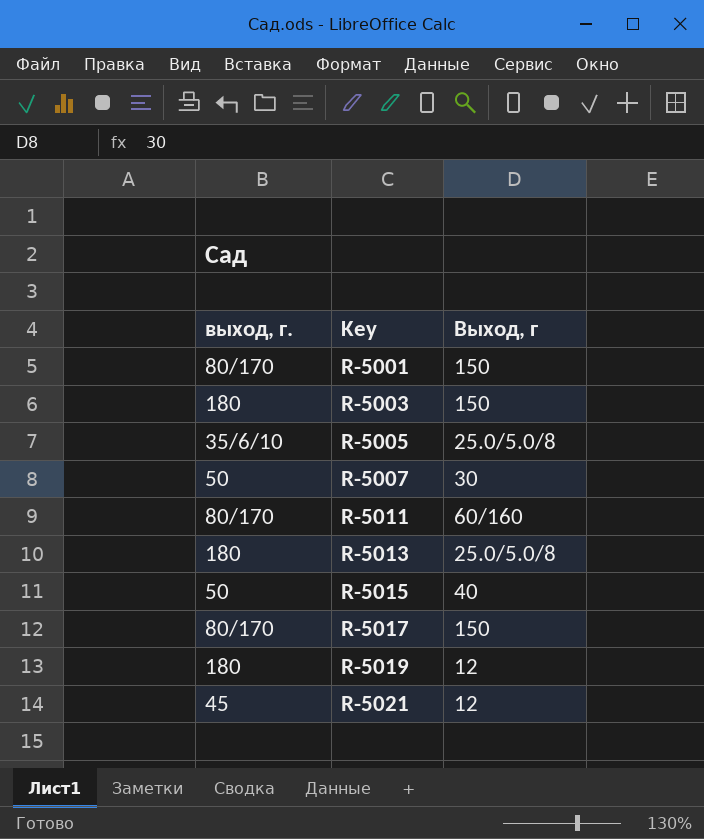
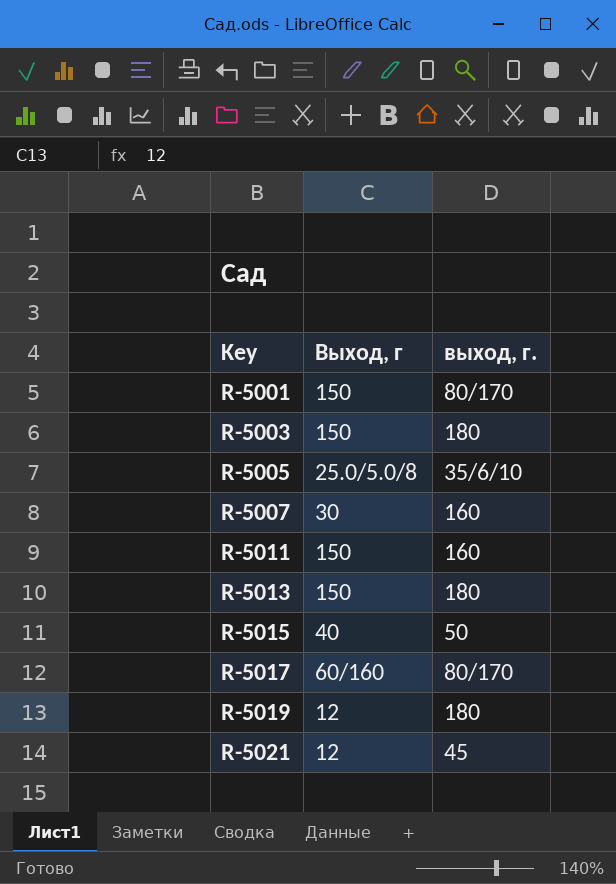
column выход, г. | position: 1 -> 3
R-5007 | выход, г.: 50 -> 160
R-5011 | Выход, г: 60/160 -> 150
R-5011 | выход, г.: 80/170 -> 160
R-5013 | Выход, г: 25.0/5.0/8 -> 150
R-5017 | Выход, г: 150 -> 60/160

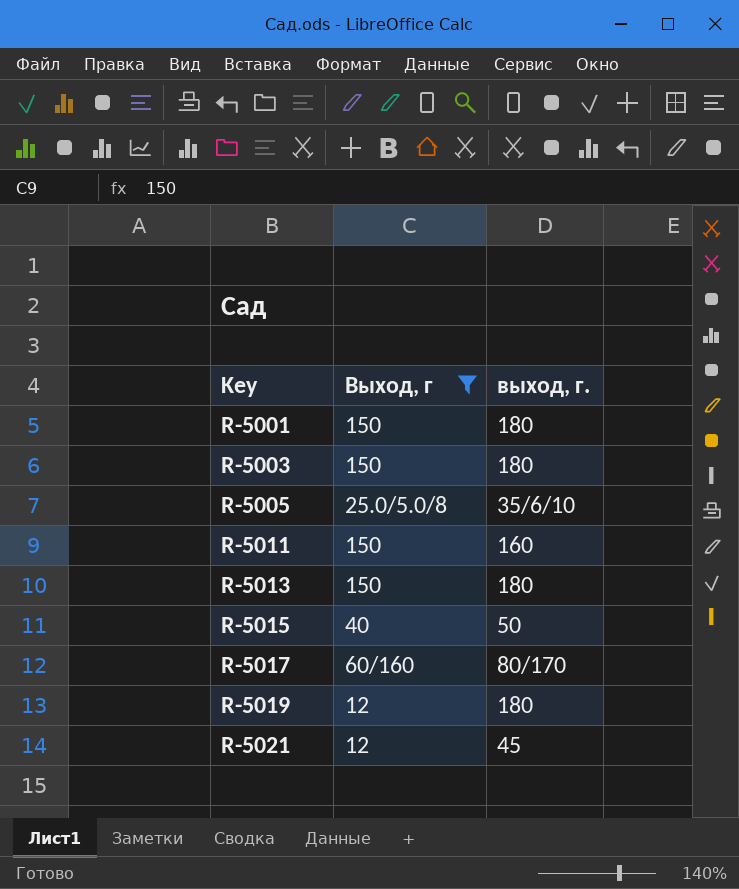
filter: none -> Выход, г != 30
R-5001 | выход, г.: 80/170 -> 180

